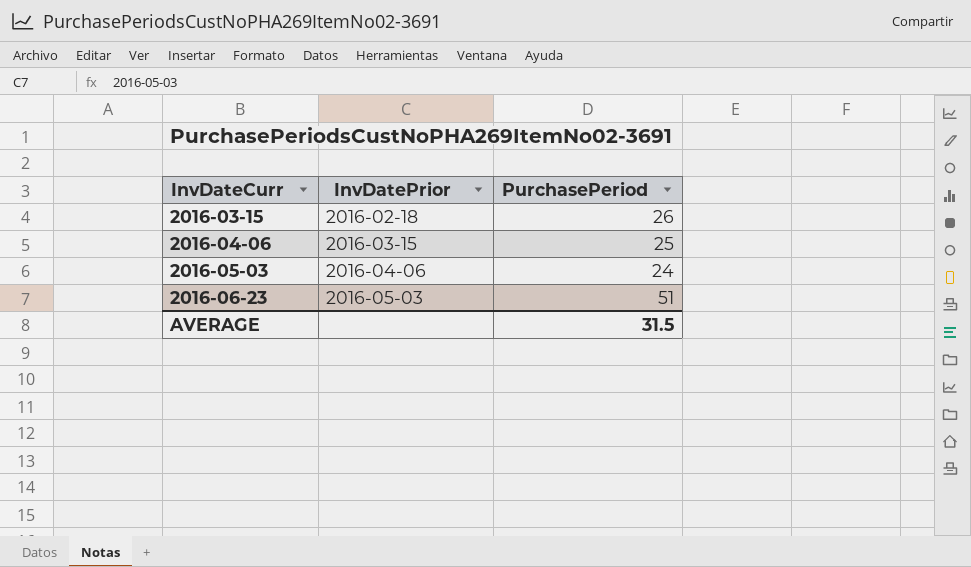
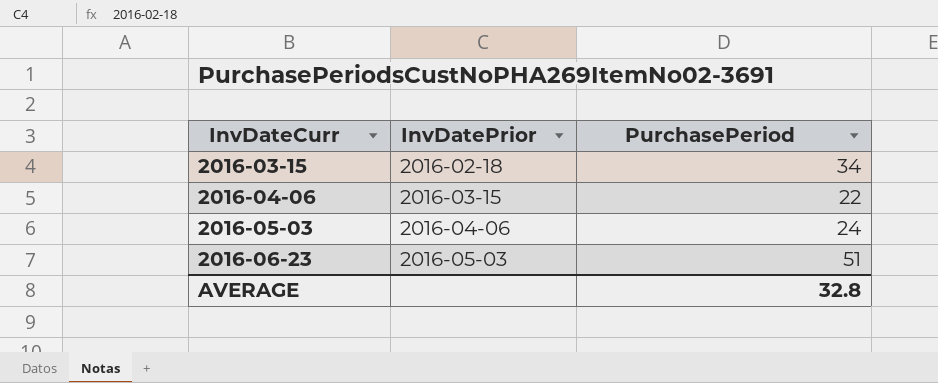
2016-03-15 | PurchasePeriod: 26 -> 34
2016-04-06 | PurchasePeriod: 25 -> 22
AVERAGE | PurchasePeriod: 31.5 -> 32.8

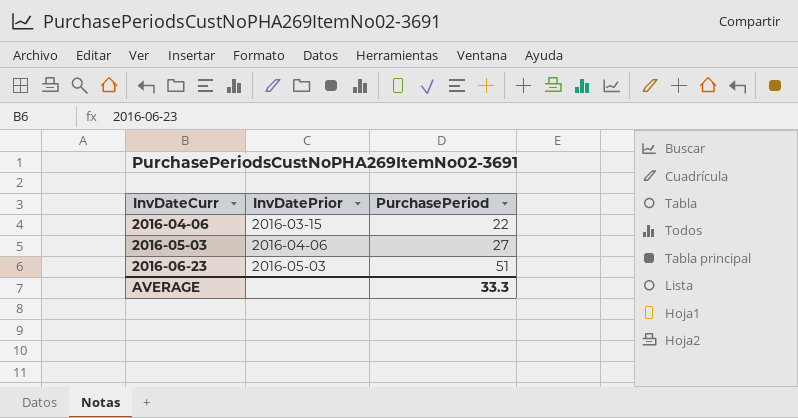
row 2016-03-15: 2016-02-18 | 34 -> none
2016-05-03 | PurchasePeriod: 24 -> 27
AVERAGE | PurchasePeriod: 32.8 -> 33.3

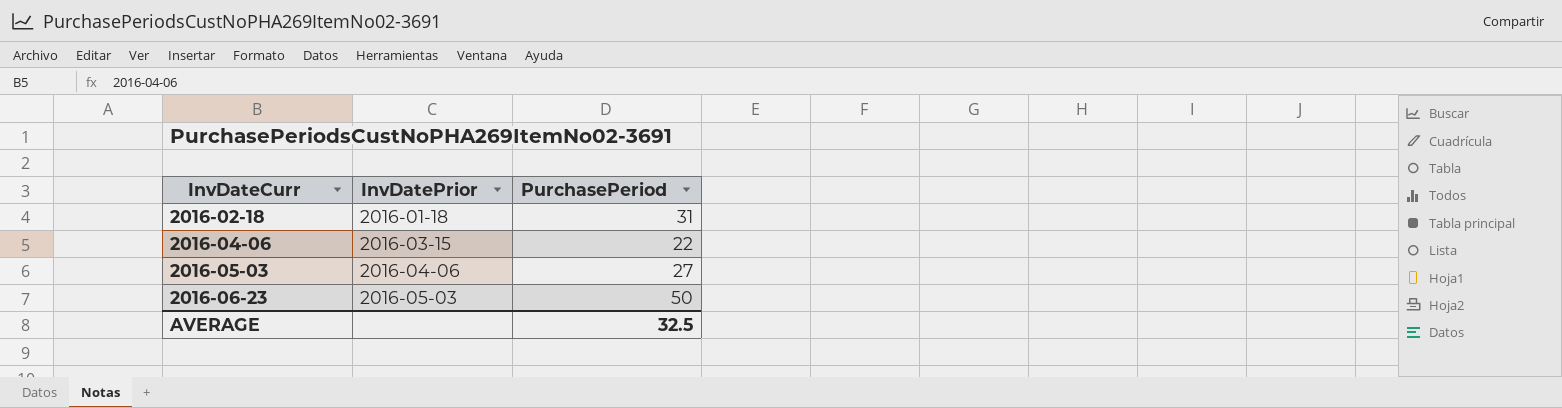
row 2016-02-18: none -> 2016-01-18 | 31
2016-06-23 | PurchasePeriod: 51 -> 50
AVERAGE | PurchasePeriod: 33.3 -> 32.5

